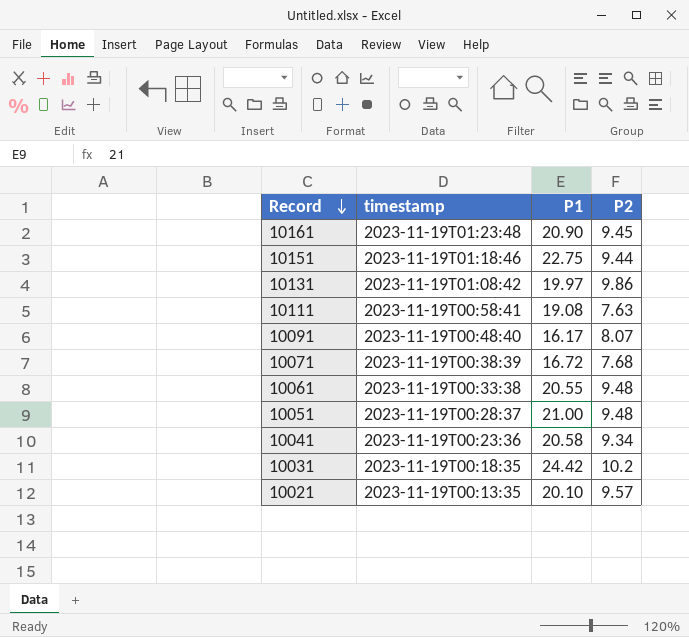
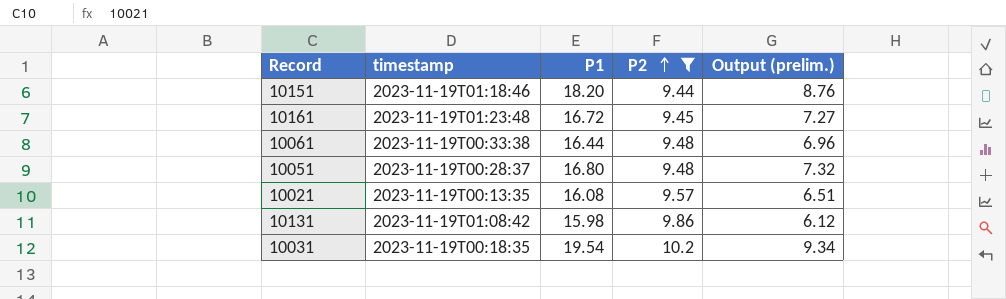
filter: none -> P2 >= 9.44
row order: Record descending -> P2 ascending
column Output (prelim.) | formula: none -> [P1] - [P2]
10151 | P1: 22.75 -> 18.20
10161 | P1: 20.90 -> 16.72
10061 | P1: 20.55 -> 16.44
10051 | P1: 21.00 -> 16.80
10021 | P1: 20.10 -> 16.08
10131 | P1: 19.97 -> 15.98
10031 | P1: 24.42 -> 19.54

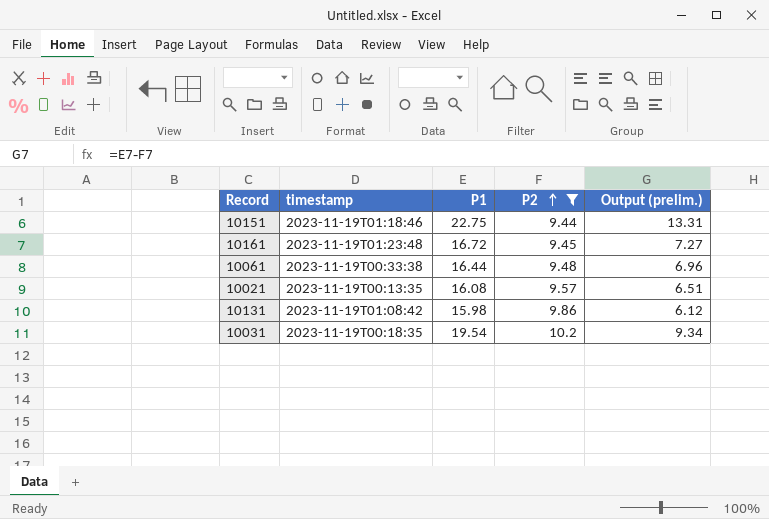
row 10051: 2023-11-19T00:28:37 | 16.80 | 9.48 | 7.32 -> none
10151 | P1: 18.20 -> 22.75
10151 | Output (prelim.): 8.76 -> 13.31

